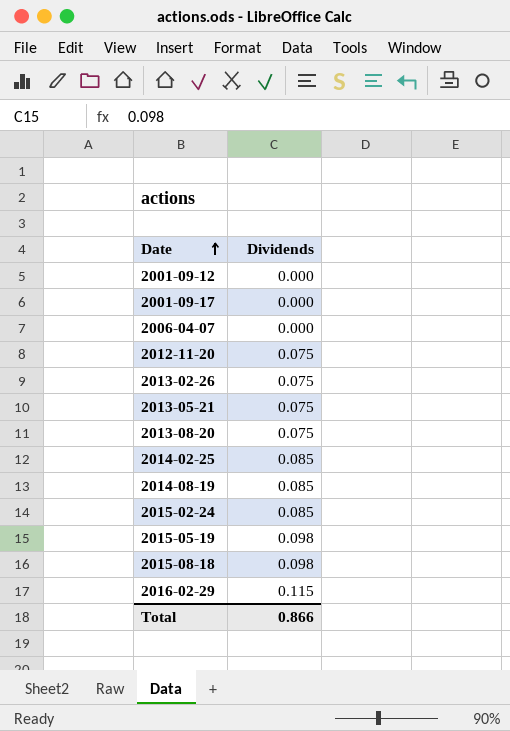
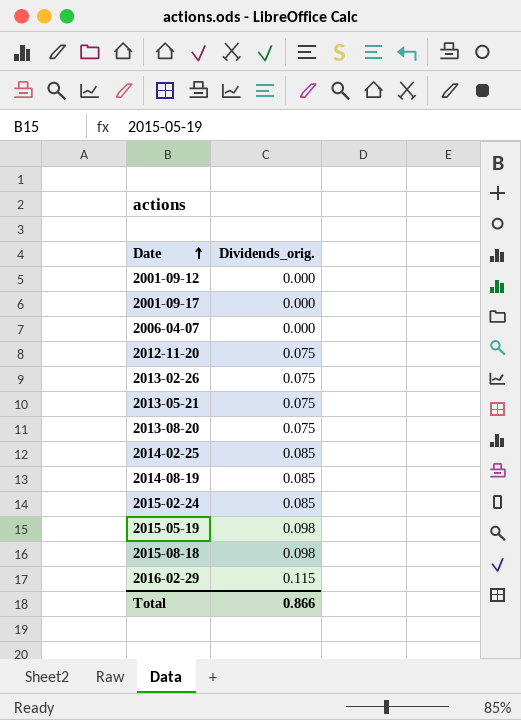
column name: Dividends -> Dividends_orig.

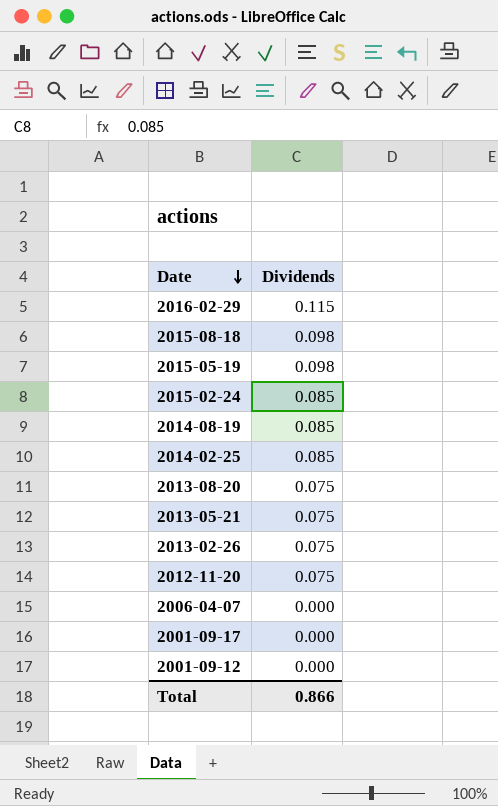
row order: Date ascending -> Date descending
column name: Dividends_orig. -> Dividends

